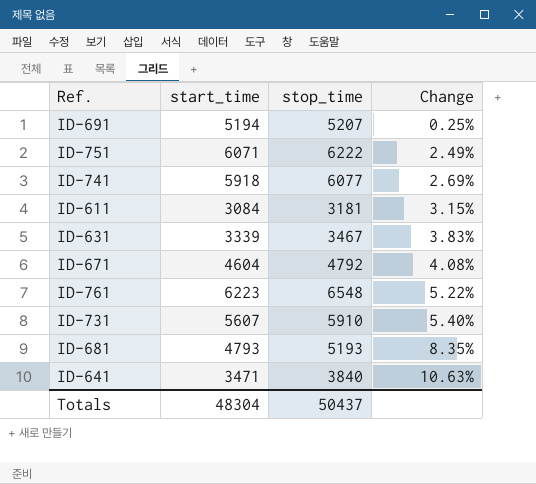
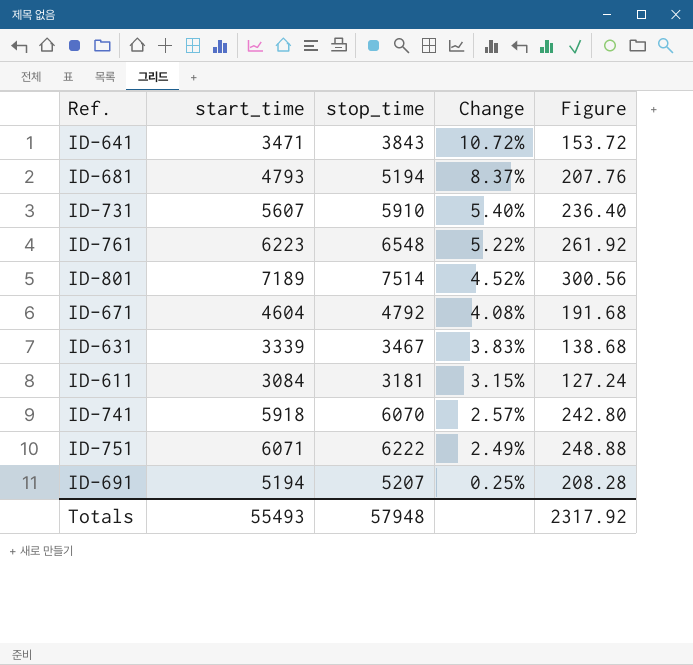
row order: Change ascending -> Change descending
column Figure | formula: none -> [stop_time] * 0.04
ID-641 | stop_time: 3840 -> 3843
ID-641 | Change: 10.63% -> 10.72%
ID-681 | stop_time: 5193 -> 5194
ID-681 | Change: 8.35% -> 8.37%
row ID-801: none -> 7189 | 7514 | 4.52% | 300.56
ID-741 | stop_time: 6077 -> 6070
ID-741 | Change: 2.69% -> 2.57%
Totals | start_time: 48304 -> 55493
Totals | stop_time: 50437 -> 57948

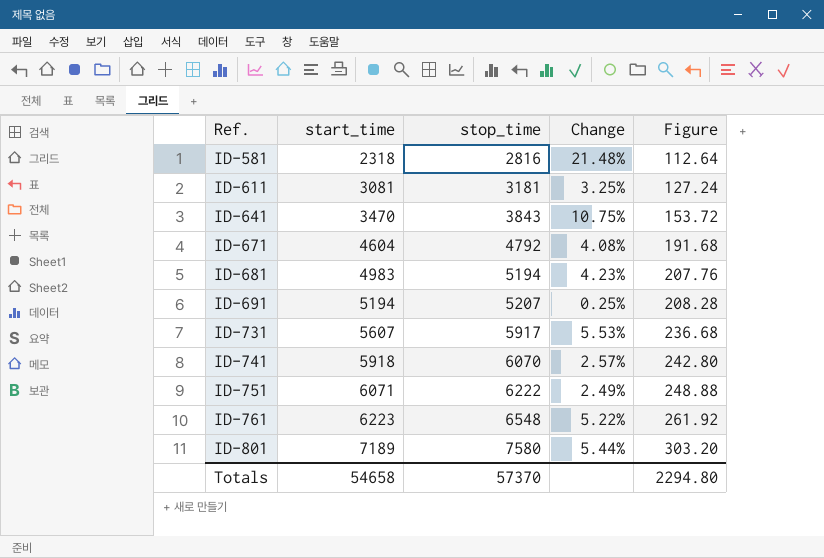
row order: Change descending -> Ref. ascending
row ID-631: 3339 | 3467 | 3.83% | 138.68 -> none
row ID-581: none -> 2318 | 2816 | 21.48% | 112.64
ID-611 | start_time: 3084 -> 3081
ID-611 | Change: 3.15% -> 3.25%
ID-641 | start_time: 3471 -> 3470
ID-641 | Change: 10.72% -> 10.75%
ID-681 | start_time: 4793 -> 4983
ID-681 | Change: 8.37% -> 4.23%
ID-731 | stop_time: 5910 -> 5917
ID-731 | Change: 5.40% -> 5.53%
ID-731 | Figure: 236.40 -> 236.68
ID-801 | stop_time: 7514 -> 7580
ID-801 | Change: 4.52% -> 5.44%
ID-801 | Figure: 300.56 -> 303.20
Totals | start_time: 55493 -> 54658
Totals | stop_time: 57948 -> 57370
Totals | Figure: 2317.92 -> 2294.80

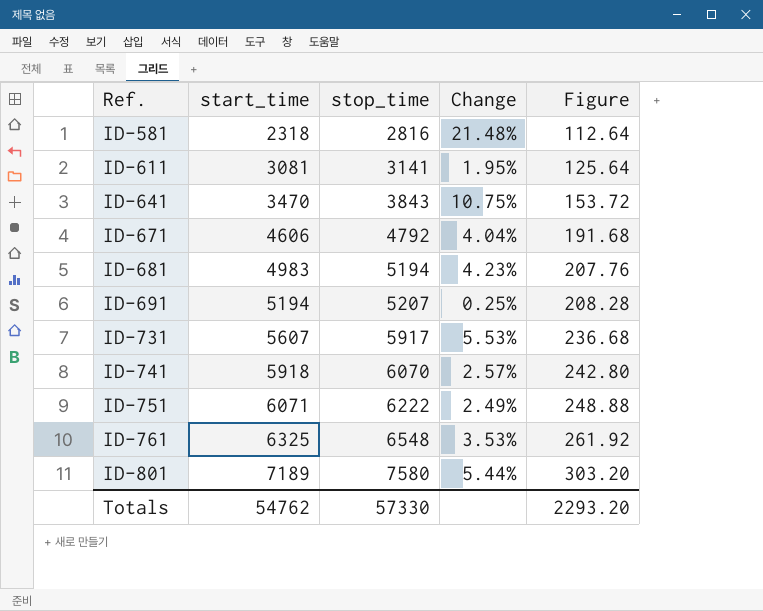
ID-611 | stop_time: 3181 -> 3141
ID-611 | Change: 3.25% -> 1.95%
ID-611 | Figure: 127.24 -> 125.64
ID-671 | start_time: 4604 -> 4606
ID-671 | Change: 4.08% -> 4.04%
ID-761 | start_time: 6223 -> 6325
ID-761 | Change: 5.22% -> 3.53%
Totals | start_time: 54658 -> 54762
Totals | stop_time: 57370 -> 57330
Totals | Figure: 2294.80 -> 2293.20

